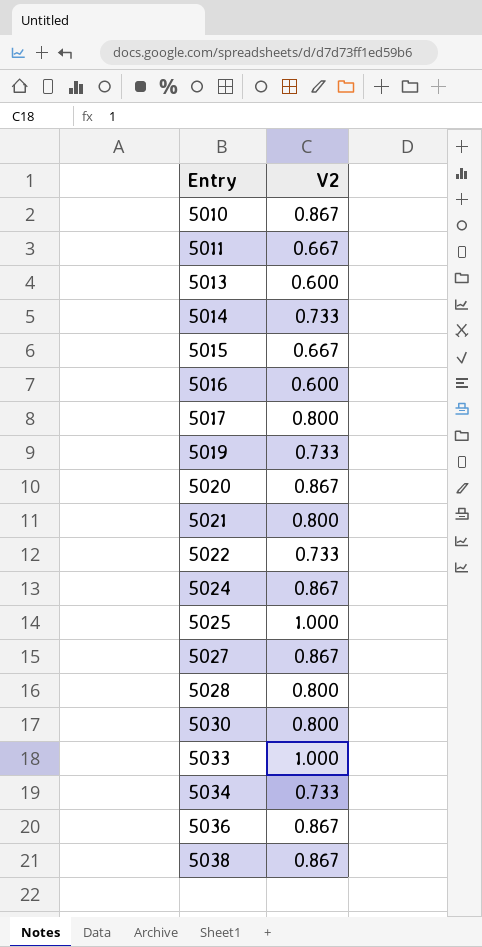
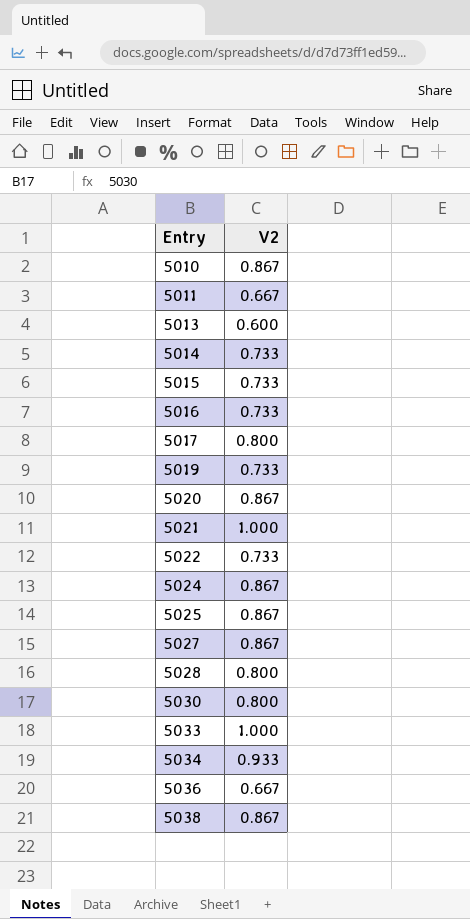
5015 | V2: 0.667 -> 0.733
5016 | V2: 0.600 -> 0.733
5021 | V2: 0.800 -> 1.000
5025 | V2: 1.000 -> 0.867
5034 | V2: 0.733 -> 0.933
5036 | V2: 0.867 -> 0.667

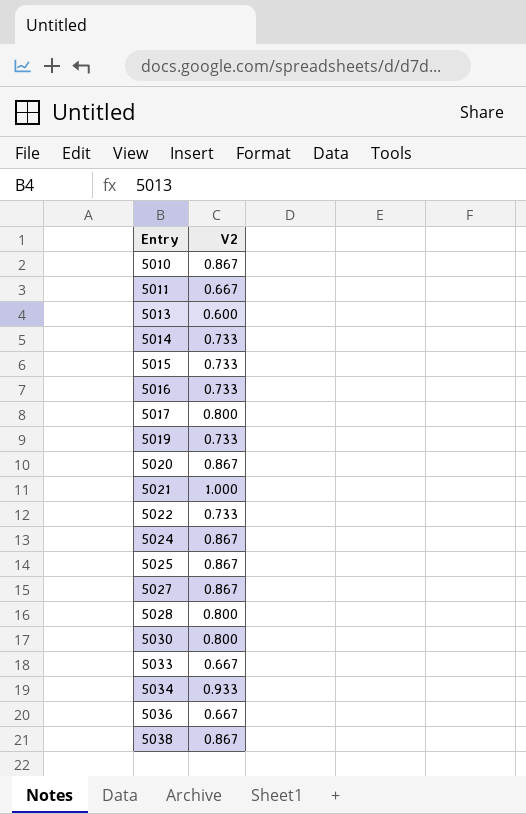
5033 | V2: 1.000 -> 0.667

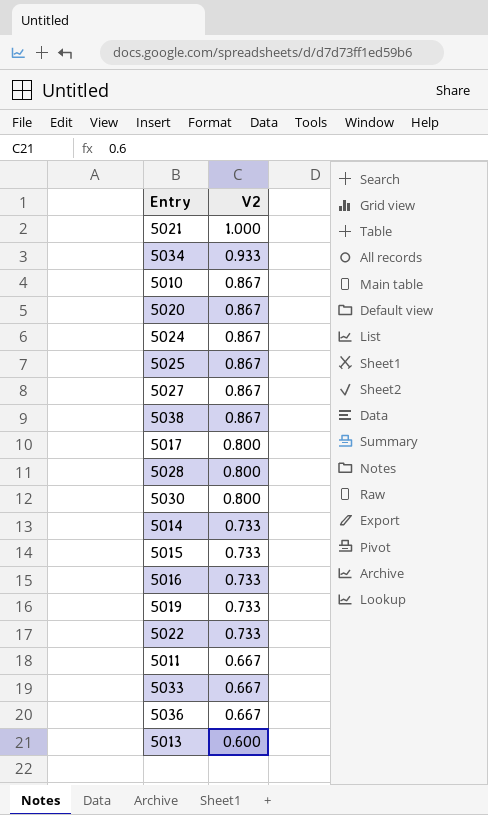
row order: Entry ascending -> V2 descending

